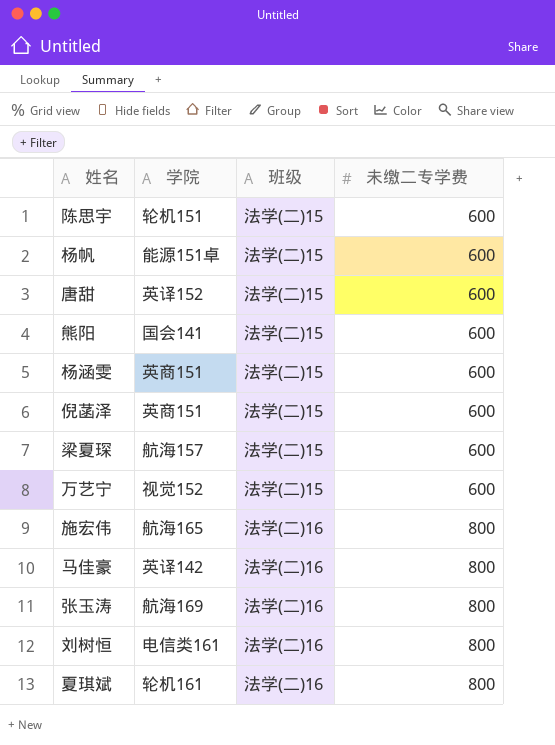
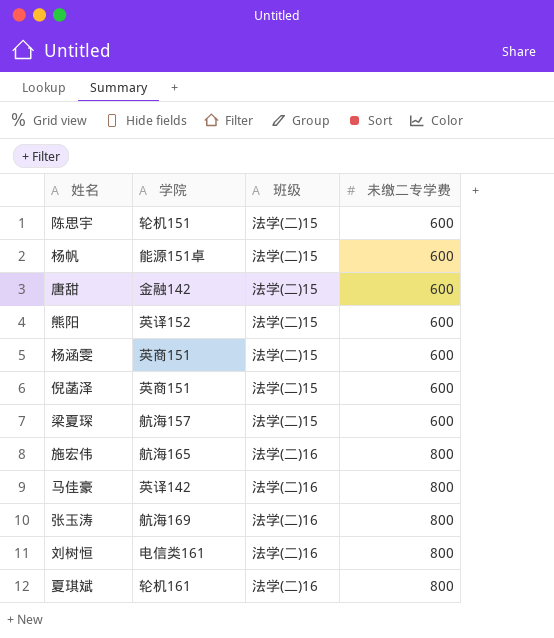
row 万艺宁: 视觉152 | 法学(二)15 | 600 -> none
唐甜 | 学院: 英译152 -> 金融142
熊阳 | 学院: 国会141 -> 英译152

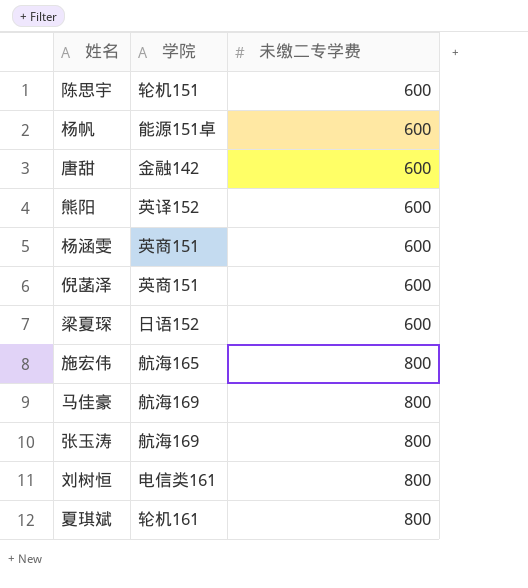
column 班级 | position: 3 -> none
梁夏琛 | 学院: 航海157 -> 日语152
马佳豪 | 学院: 英译142 -> 航海169

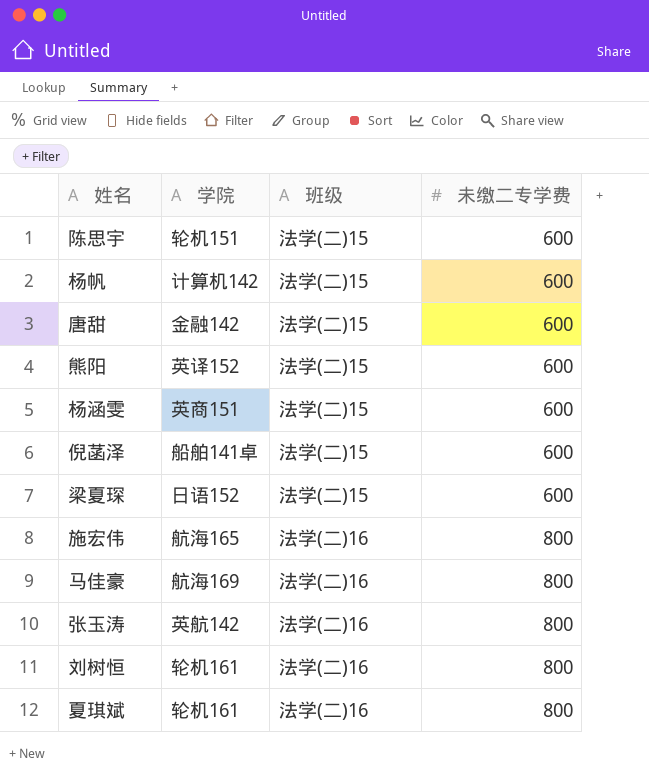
column 班级 | position: none -> 3
杨帆 | 学院: 能源151卓 -> 计算机142
倪菡泽 | 学院: 英商151 -> 船舶141卓
张玉涛 | 学院: 航海169 -> 英航142
刘树恒 | 学院: 电信类161 -> 轮机161

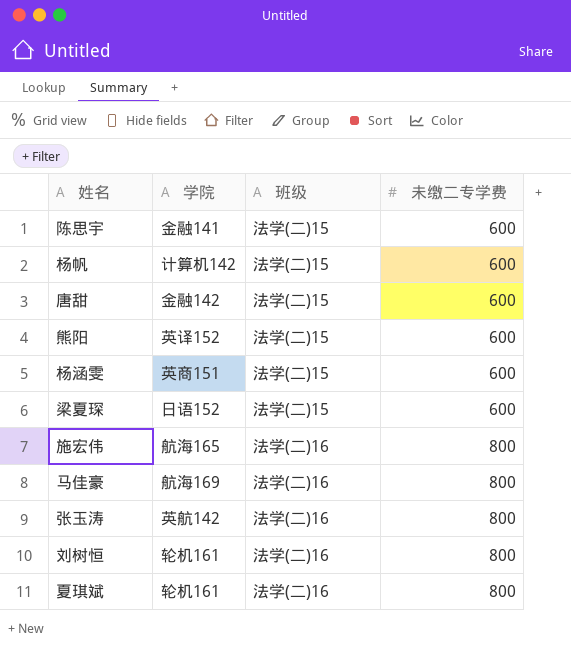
row 倪菡泽: 船舶141卓 | 法学(二)15 | 600 -> none
陈思宇 | 学院: 轮机151 -> 金融141

